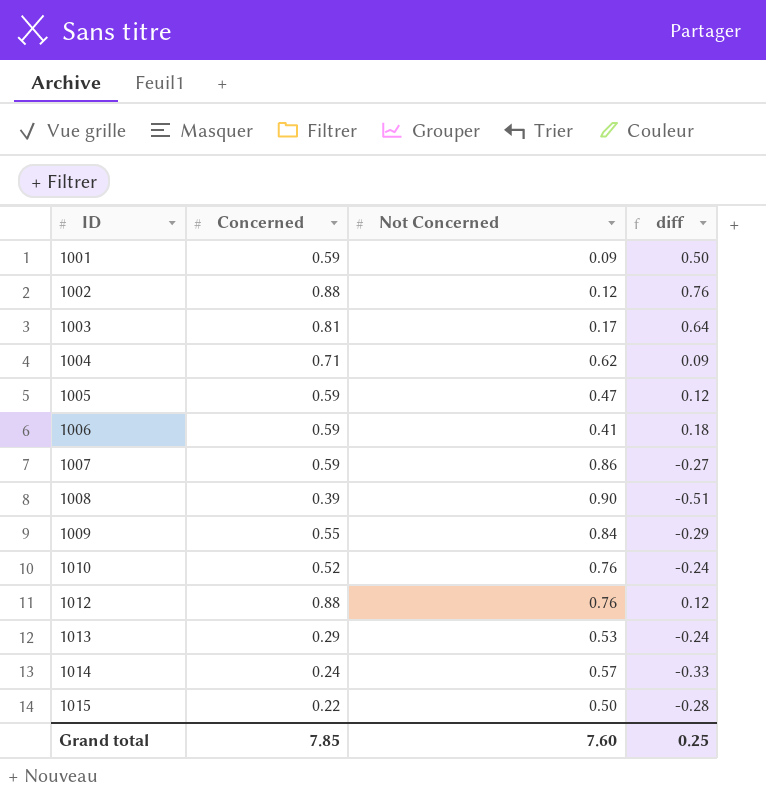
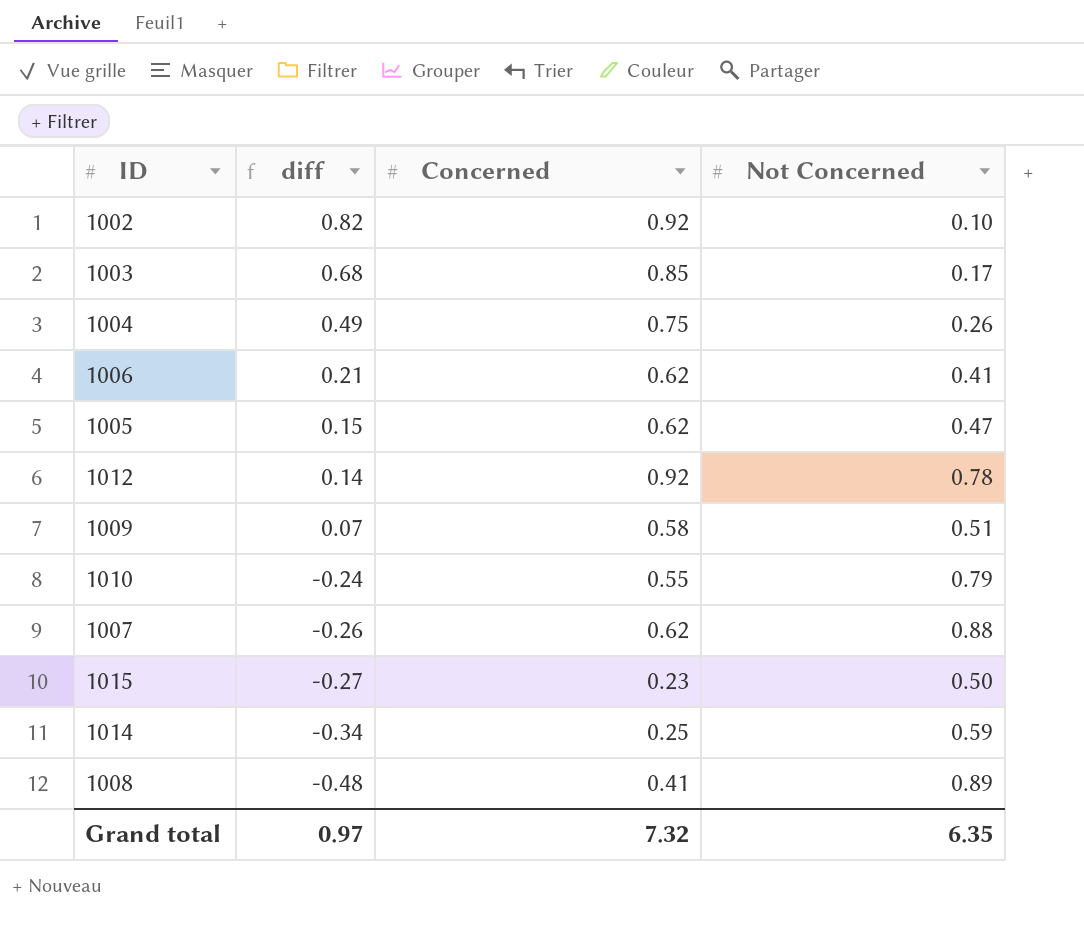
row order: ID ascending -> diff descending
column diff | position: 4 -> 2
row 1001: 0.59 | 0.09 | 0.50 -> none
row 1013: 0.29 | 0.53 | -0.24 -> none
1002 | diff: 0.76 -> 0.82
1002 | Concerned: 0.88 -> 0.92
1002 | Not Concerned: 0.12 -> 0.10
1003 | diff: 0.64 -> 0.68
1003 | Concerned: 0.81 -> 0.85
1004 | diff: 0.09 -> 0.49
1004 | Concerned: 0.71 -> 0.75
1004 | Not Concerned: 0.62 -> 0.26
1006 | diff: 0.18 -> 0.21
1006 | Concerned: 0.59 -> 0.62
1005 | diff: 0.12 -> 0.15
1005 | Concerned: 0.59 -> 0.62
1012 | diff: 0.12 -> 0.14
1012 | Concerned: 0.88 -> 0.92
1012 | Not Concerned: 0.76 -> 0.78
1009 | diff: -0.29 -> 0.07
1009 | Concerned: 0.55 -> 0.58
1009 | Not Concerned: 0.84 -> 0.51
1010 | Concerned: 0.52 -> 0.55
1010 | Not Concerned: 0.76 -> 0.79
1007 | diff: -0.27 -> -0.26
1007 | Concerned: 0.59 -> 0.62
1007 | Not Concerned: 0.86 -> 0.88
1015 | diff: -0.28 -> -0.27
1015 | Concerned: 0.22 -> 0.23
1014 | diff: -0.33 -> -0.34
1014 | Concerned: 0.24 -> 0.25
1014 | Not Concerned: 0.57 -> 0.59
1008 | diff: -0.51 -> -0.48
1008 | Concerned: 0.39 -> 0.41
1008 | Not Concerned: 0.90 -> 0.89
Grand total | diff: 0.25 -> 0.97
Grand total | Concerned: 7.85 -> 7.32
Grand total | Not Concerned: 7.60 -> 6.35

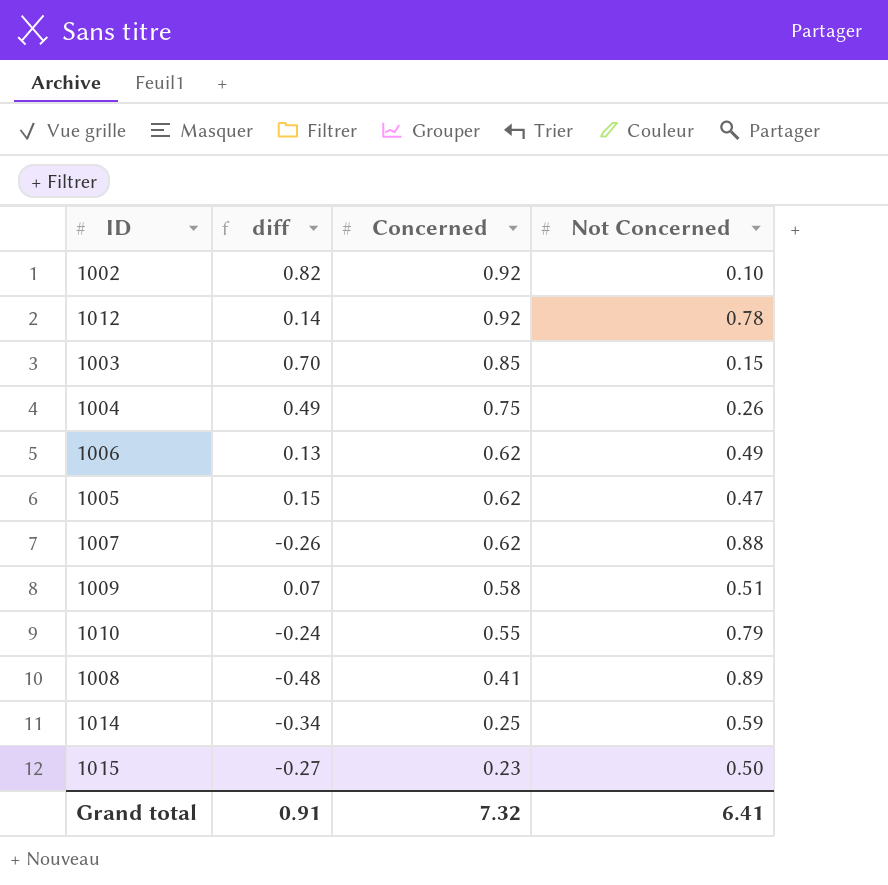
row order: diff descending -> Concerned descending
1003 | diff: 0.68 -> 0.70
1003 | Not Concerned: 0.17 -> 0.15
1006 | diff: 0.21 -> 0.13
1006 | Not Concerned: 0.41 -> 0.49
Grand total | diff: 0.97 -> 0.91
Grand total | Not Concerned: 6.35 -> 6.41

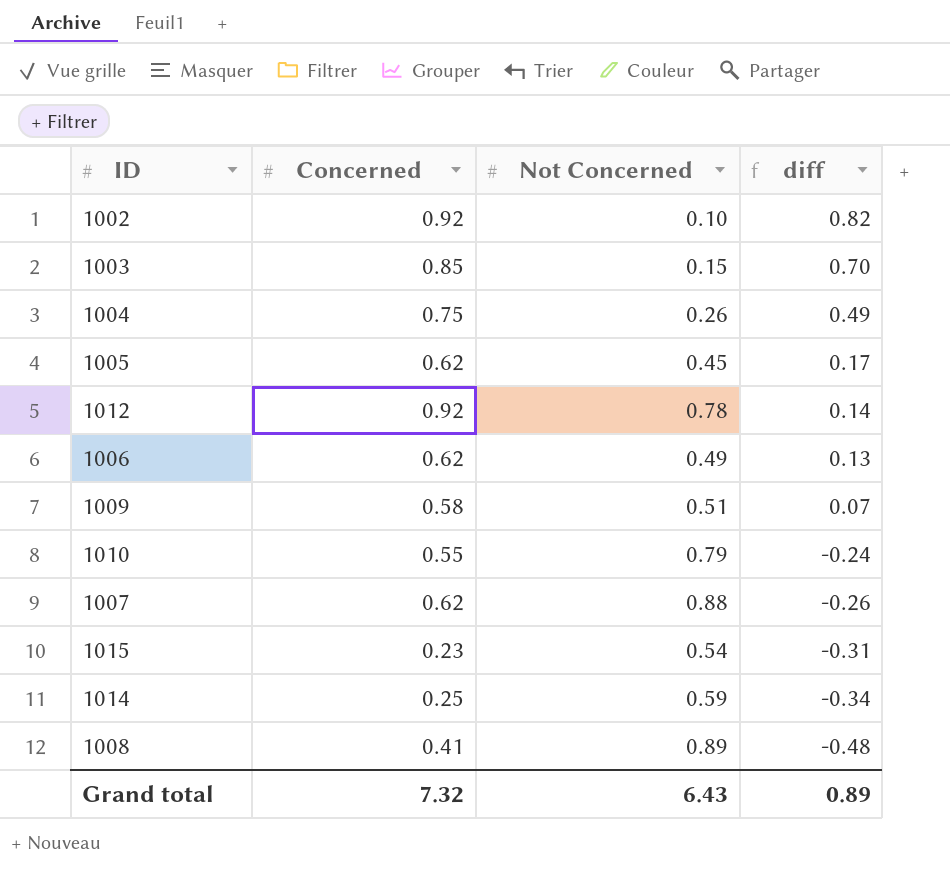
row order: Concerned descending -> diff descending
column diff | position: 2 -> 4
1005 | Not Concerned: 0.47 -> 0.45
1005 | diff: 0.15 -> 0.17
1015 | Not Concerned: 0.50 -> 0.54
1015 | diff: -0.27 -> -0.31
Grand total | Not Concerned: 6.41 -> 6.43
Grand total | diff: 0.91 -> 0.89

